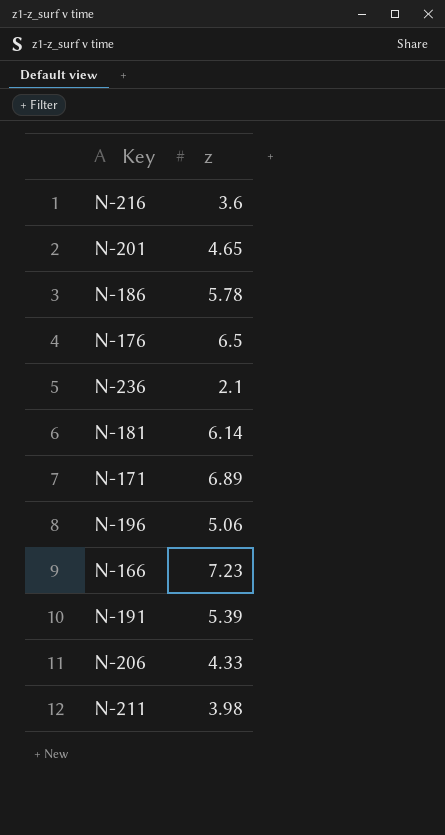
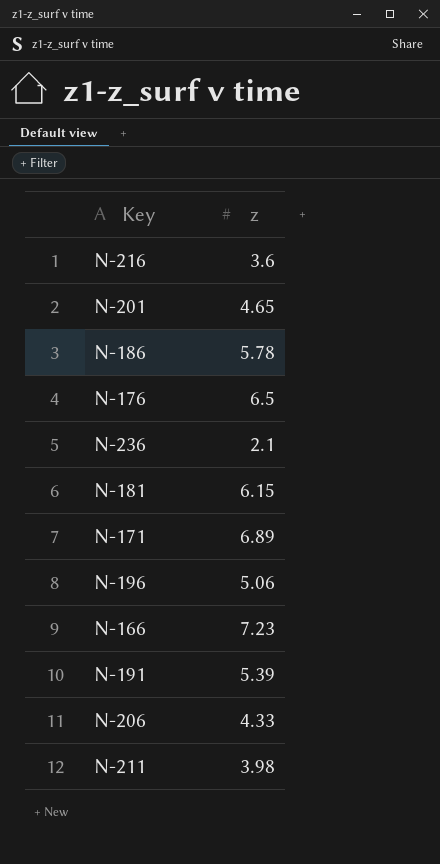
N-181 | z: 6.14 -> 6.15

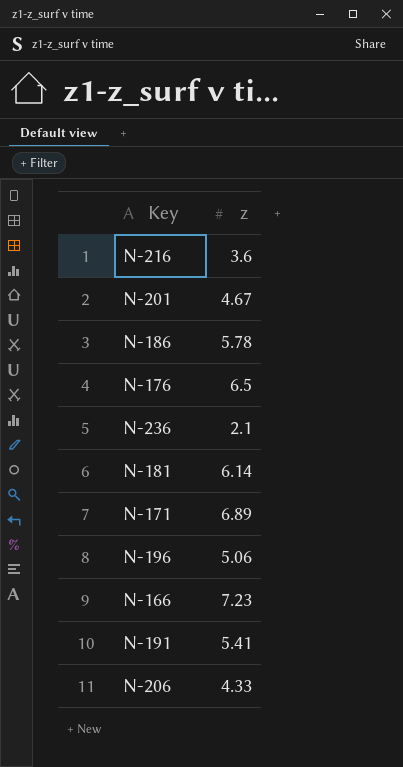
row N-211: 3.98 -> none
N-201 | z: 4.65 -> 4.67
N-181 | z: 6.15 -> 6.14
N-191 | z: 5.39 -> 5.41

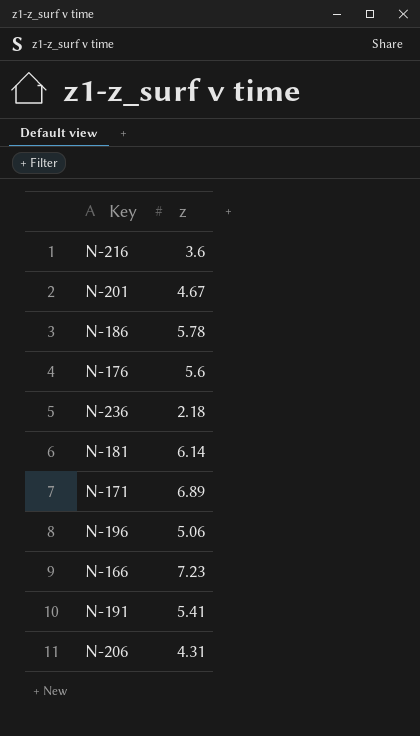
N-176 | z: 6.5 -> 5.6
N-236 | z: 2.1 -> 2.18
N-206 | z: 4.33 -> 4.31

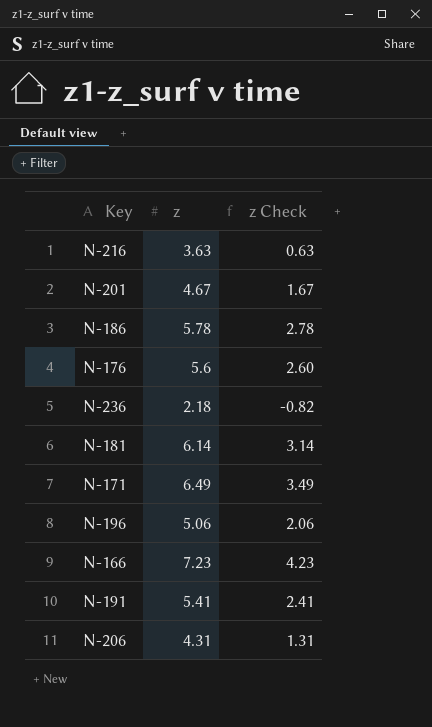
column z Check | formula: none -> [z] - 3
N-216 | z: 3.6 -> 3.63
N-171 | z: 6.89 -> 6.49

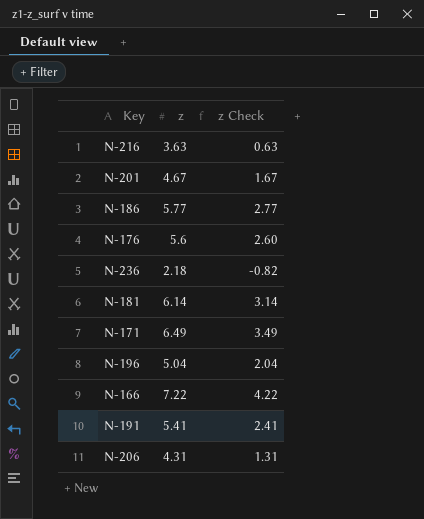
N-186 | z: 5.78 -> 5.77
N-186 | z Check: 2.78 -> 2.77
N-196 | z: 5.06 -> 5.04
N-196 | z Check: 2.06 -> 2.04
N-166 | z: 7.23 -> 7.22
N-166 | z Check: 4.23 -> 4.22

